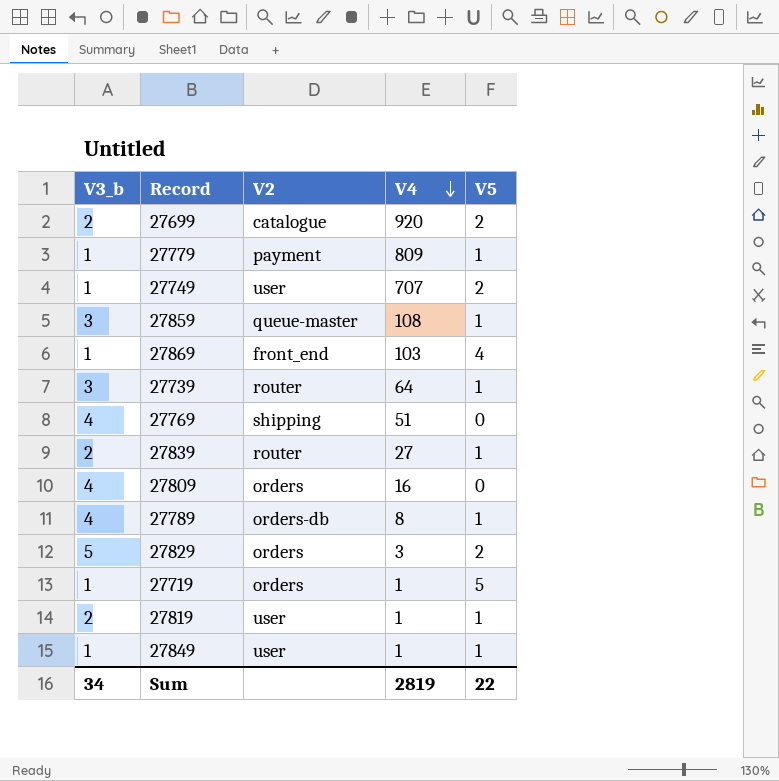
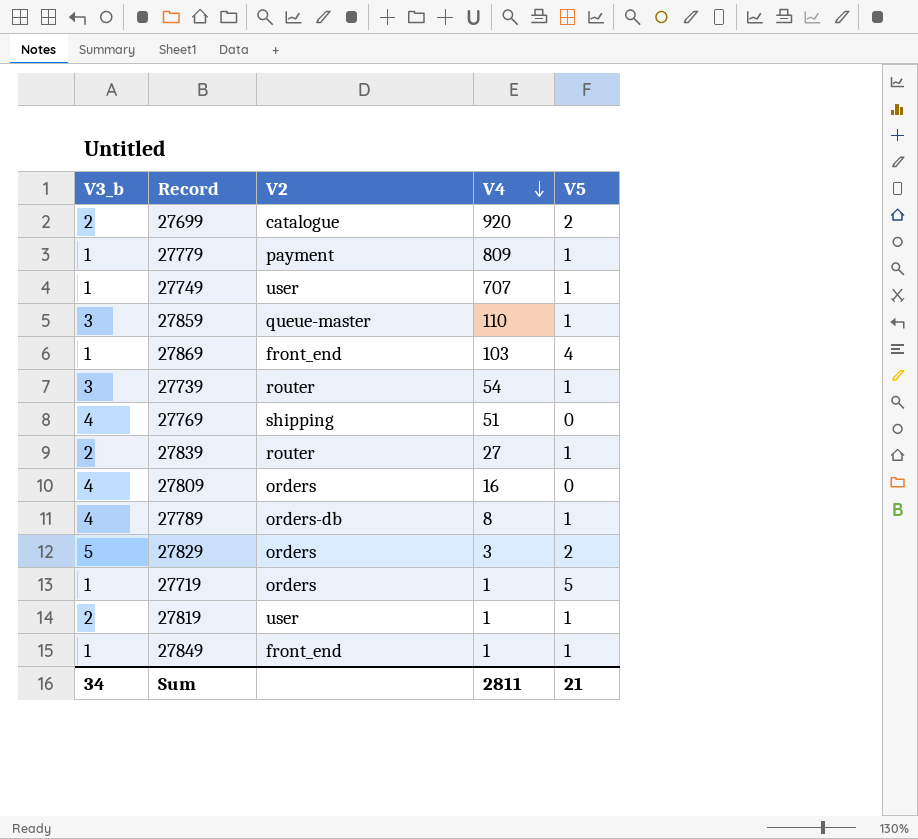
27749 | V5: 2 -> 1
27859 | V4: 108 -> 110
27739 | V4: 64 -> 54
27849 | V2: user -> front_end
Sum | V4: 2819 -> 2811
Sum | V5: 22 -> 21

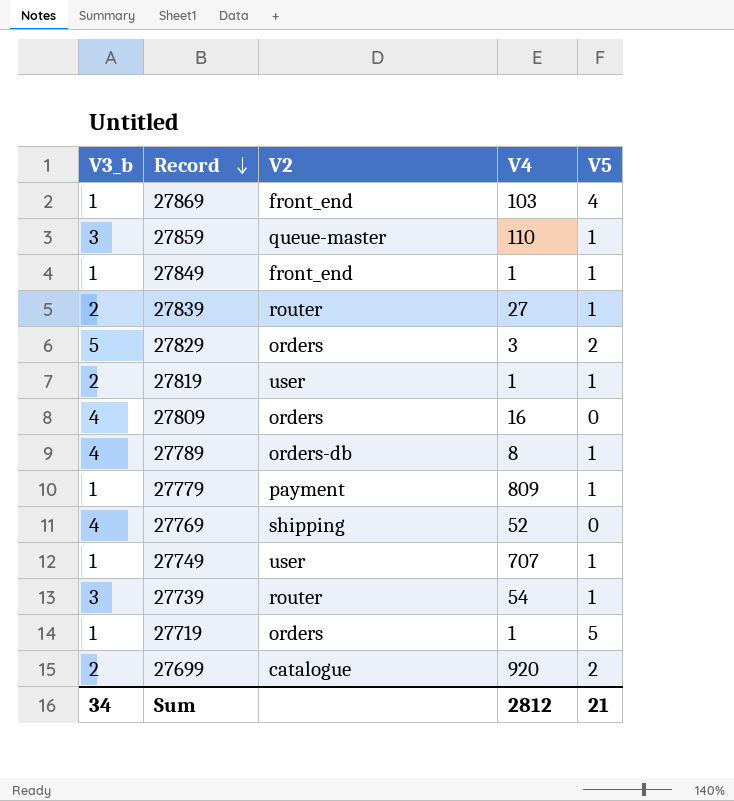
row order: V4 descending -> Record descending
27769 | V4: 51 -> 52
Sum | V4: 2811 -> 2812

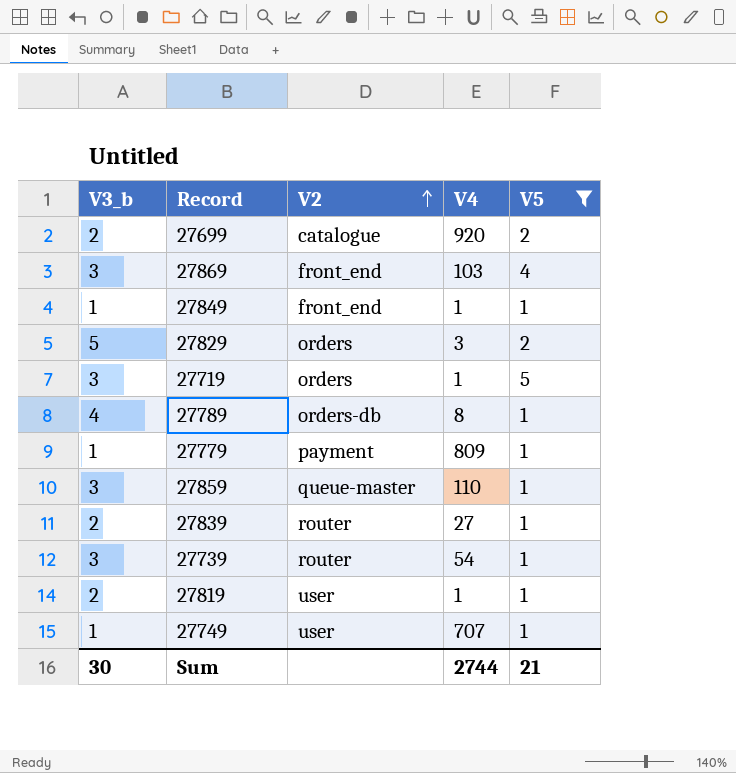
filter: none -> V5 != 0
row order: Record descending -> V2 ascending
27869 | V3_b: 1 -> 3
27719 | V3_b: 1 -> 3
Sum | V3_b: 34 -> 30
Sum | V4: 2812 -> 2744

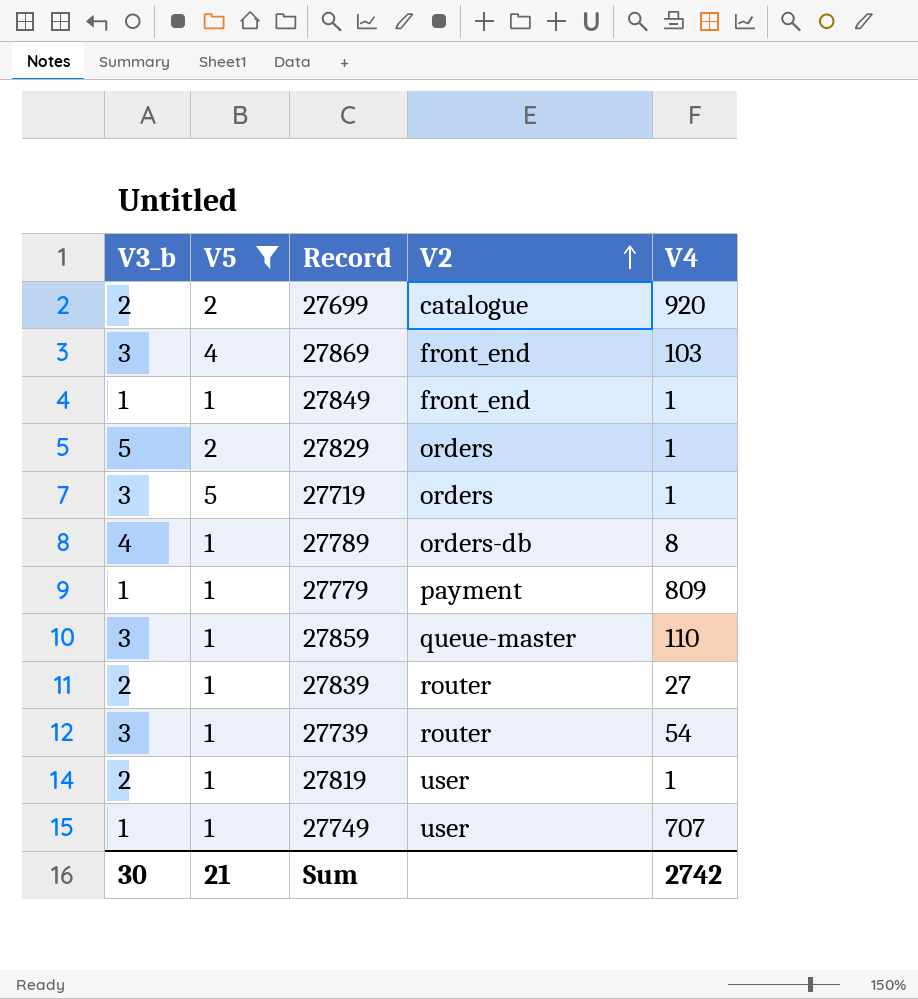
column V5 | position: 5 -> 2
27829 | V4: 3 -> 1
Sum | V4: 2744 -> 2742

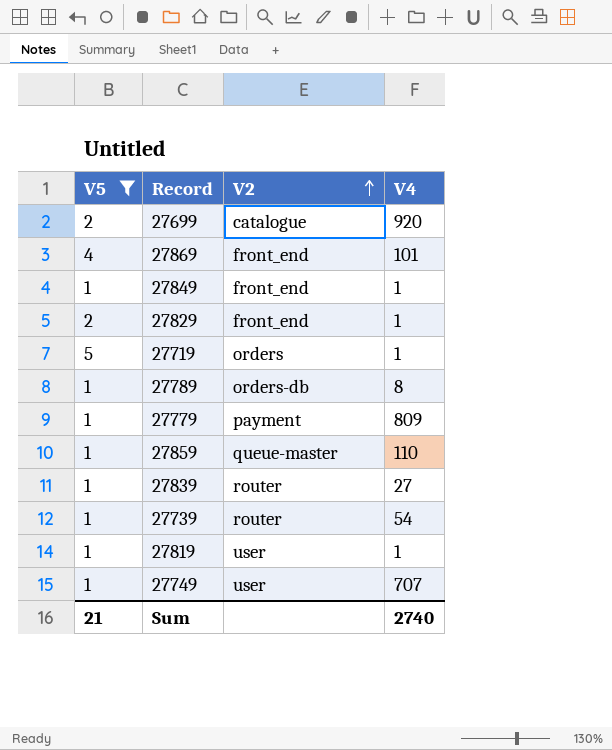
column V3_b | position: 1 -> none
27869 | V4: 103 -> 101
27829 | V2: orders -> front_end
Sum | V4: 2742 -> 2740

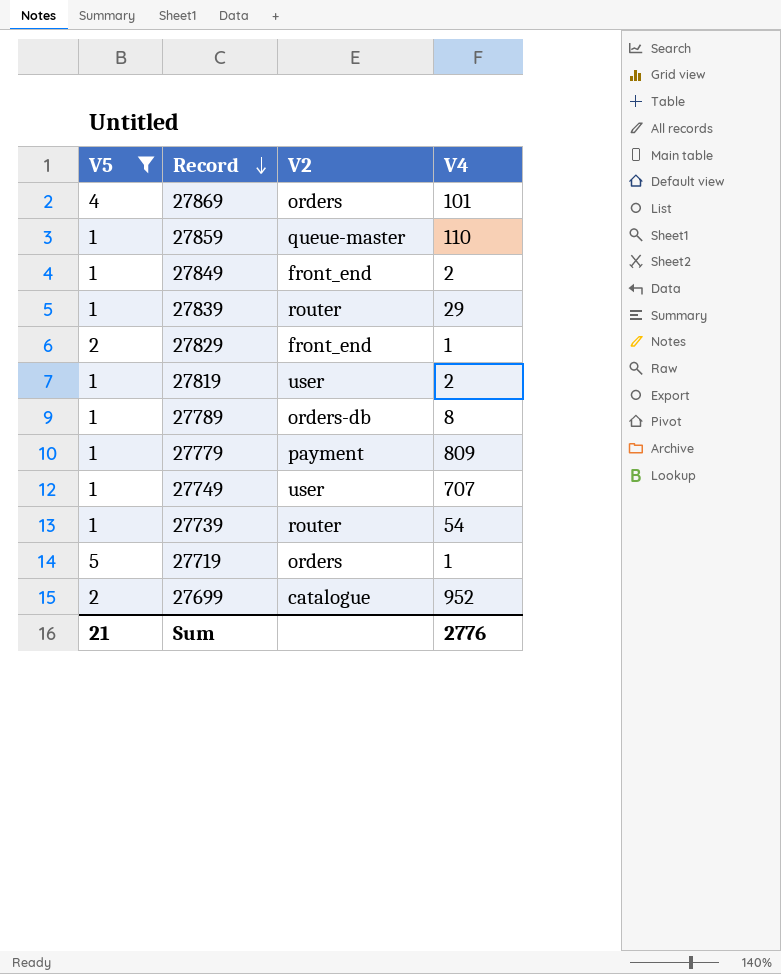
row order: V2 ascending -> Record descending
27869 | V2: front_end -> orders
27849 | V4: 1 -> 2
27839 | V4: 27 -> 29
27819 | V4: 1 -> 2
27699 | V4: 920 -> 952
Sum | V4: 2740 -> 2776

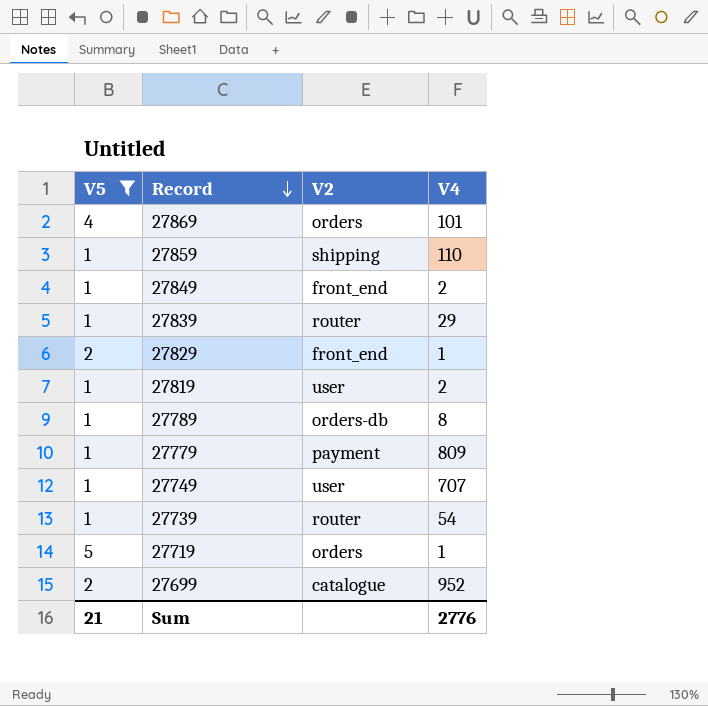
27859 | V2: queue-master -> shipping

